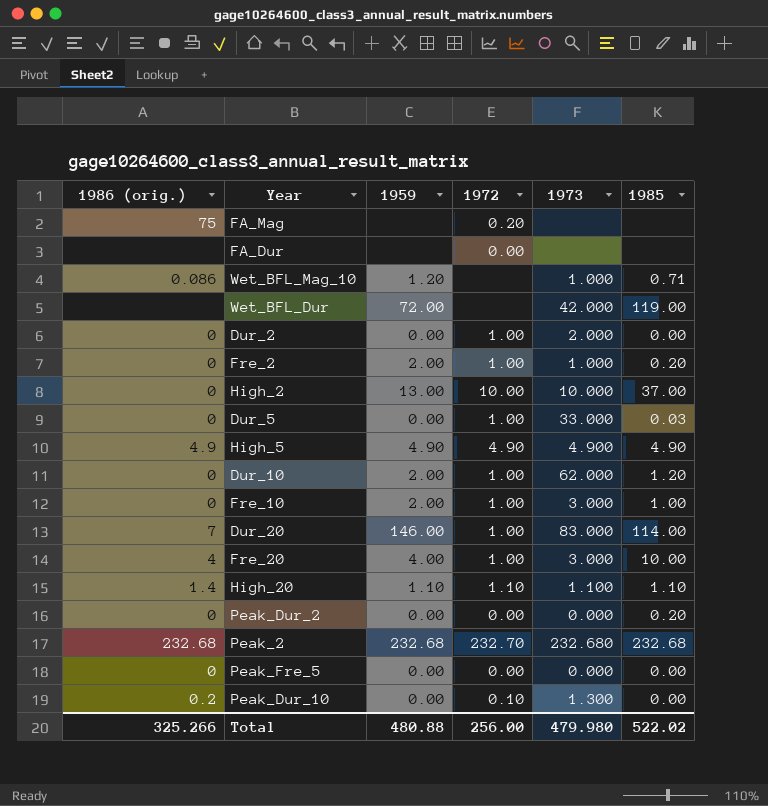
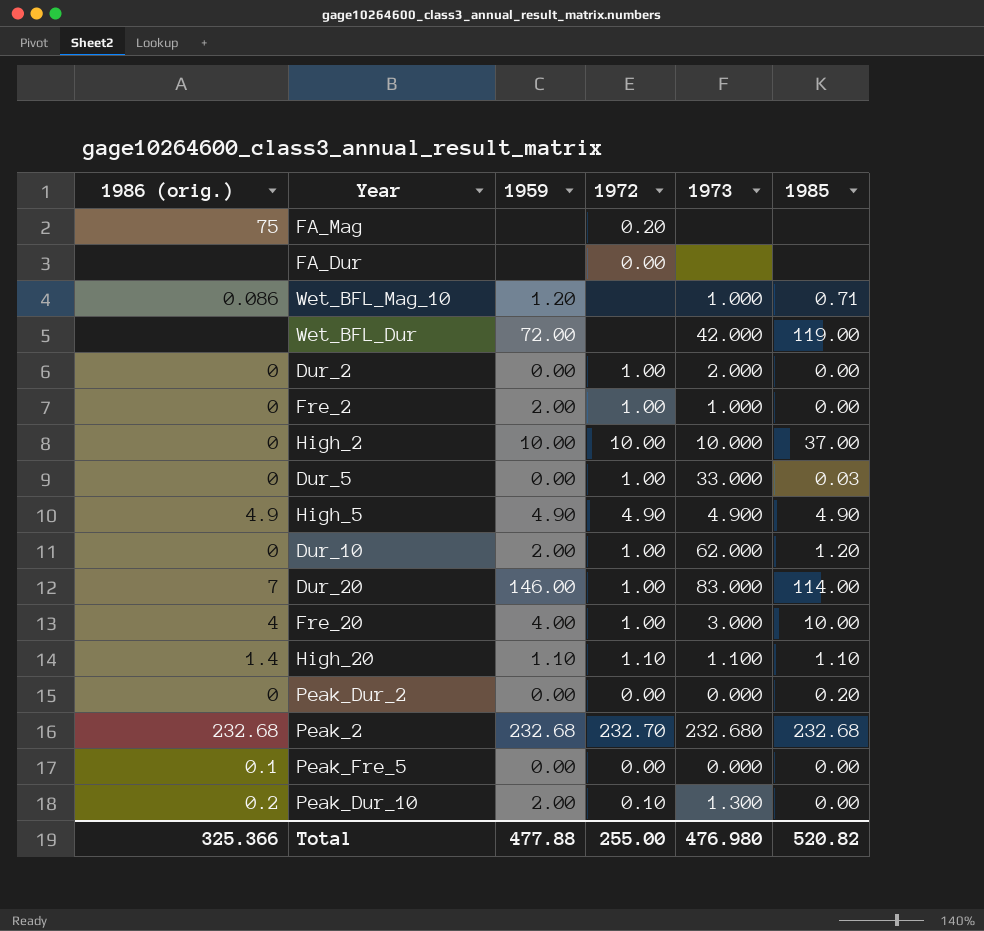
row Fre_10: 0 | 2.00 | 1.00 | 3.000 | 1.00 -> none
Fre_2 | 1985: 0.20 -> 0.00
High_2 | 1959: 13.00 -> 10.00
Peak_Fre_5 | 1986 (orig.): 0 -> 0.1
Peak_Dur_10 | 1959: 0.00 -> 2.00
Total | 1986 (orig.): 325.266 -> 325.366
Total | 1959: 480.88 -> 477.88
Total | 1972: 256.00 -> 255.00
Total | 1973: 479.980 -> 476.980
Total | 1985: 522.02 -> 520.82

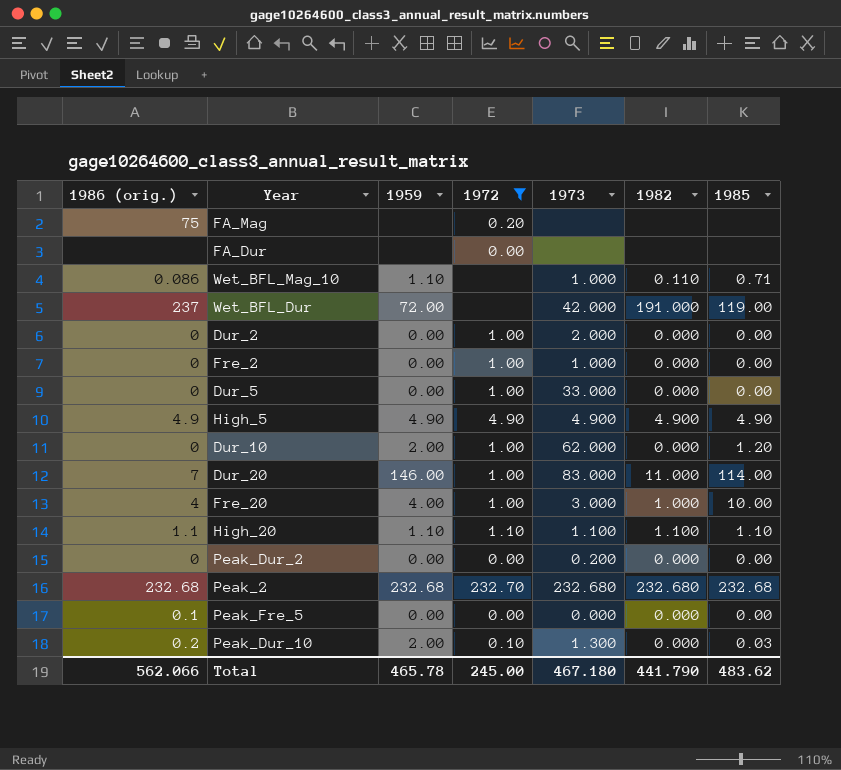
filter: none -> 1972 != 10.00
column 1982 | position: none -> 6
Wet_BFL_Mag_10 | 1959: 1.20 -> 1.10
Wet_BFL_Dur | 1986 (orig.): none -> 237
Fre_2 | 1959: 2.00 -> 0.00
Dur_5 | 1985: 0.03 -> 0.00
High_20 | 1986 (orig.): 1.4 -> 1.1
Peak_Dur_2 | 1973: 0.000 -> 0.200
Peak_Dur_2 | 1985: 0.20 -> 0.00
Peak_Dur_10 | 1985: 0.00 -> 0.03
Total | 1986 (orig.): 325.366 -> 562.066
Total | 1959: 477.88 -> 465.78
Total | 1972: 255.00 -> 245.00
Total | 1973: 476.980 -> 467.180
Total | 1985: 520.82 -> 483.62

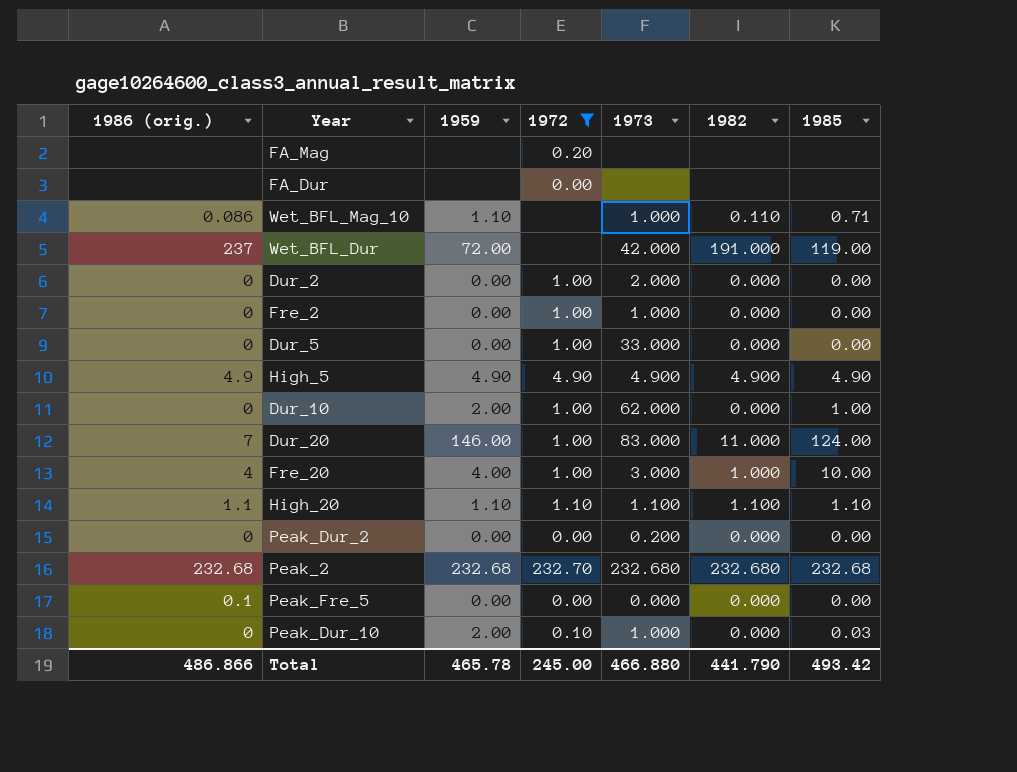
FA_Mag | 1986 (orig.): 75 -> none
Dur_10 | 1985: 1.20 -> 1.00
Dur_20 | 1985: 114.00 -> 124.00
Peak_Dur_10 | 1986 (orig.): 0.2 -> 0
Peak_Dur_10 | 1973: 1.300 -> 1.000
Total | 1986 (orig.): 562.066 -> 486.866
Total | 1973: 467.180 -> 466.880
Total | 1985: 483.62 -> 493.42

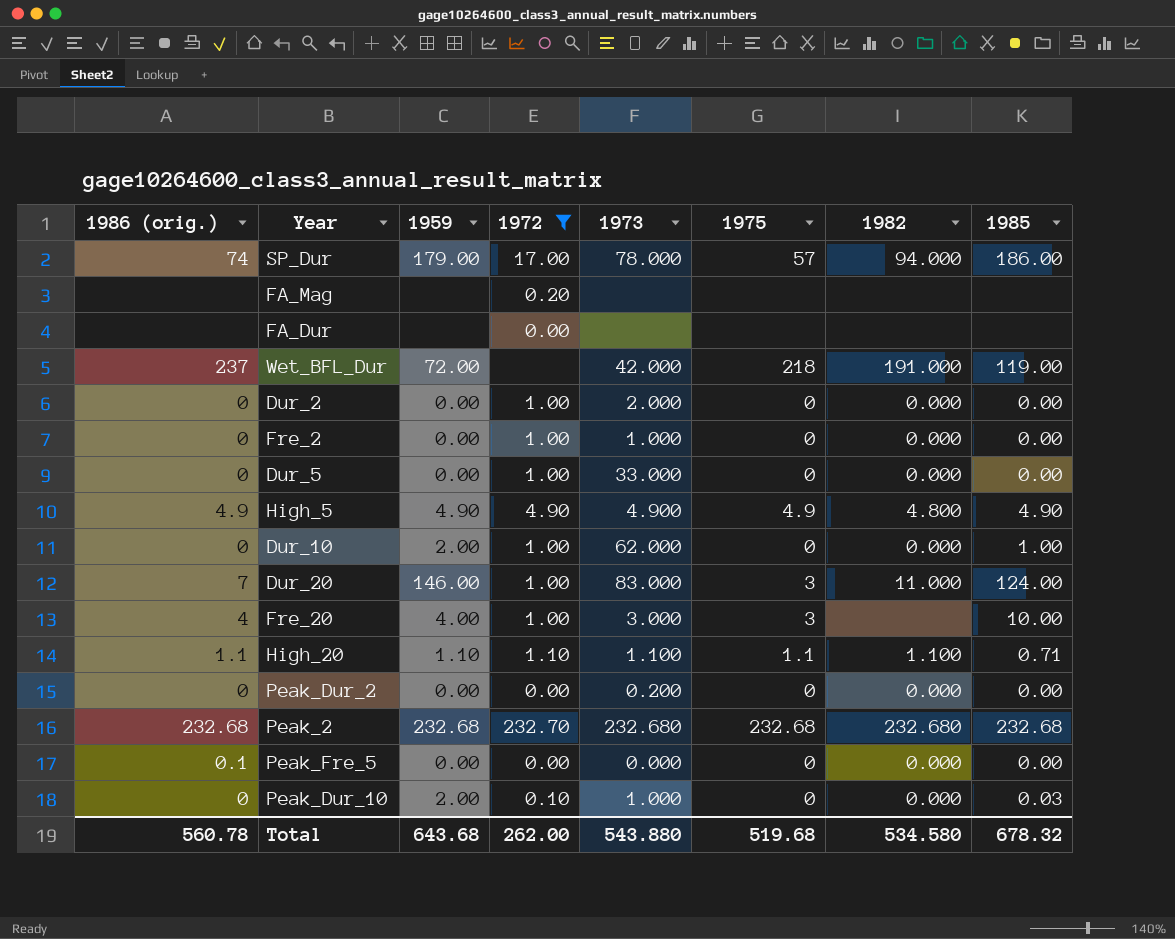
column 1975 | position: none -> 6
row Wet_BFL_Mag_10: 0.086 | 1.10 | none | 1.000 | 0.110 | 0.71 -> none
row SP_Dur: none -> 74 | 179.00 | 17.00 | 78.000 | 57 | 94.000 | 186.00
High_5 | 1982: 4.900 -> 4.800
Fre_20 | 1982: 1.000 -> none
High_20 | 1985: 1.10 -> 0.71
Total | 1986 (orig.): 486.866 -> 560.78
Total | 1959: 465.78 -> 643.68
Total | 1972: 245.00 -> 262.00
Total | 1973: 466.880 -> 543.880
Total | 1982: 441.790 -> 534.580
Total | 1985: 493.42 -> 678.32

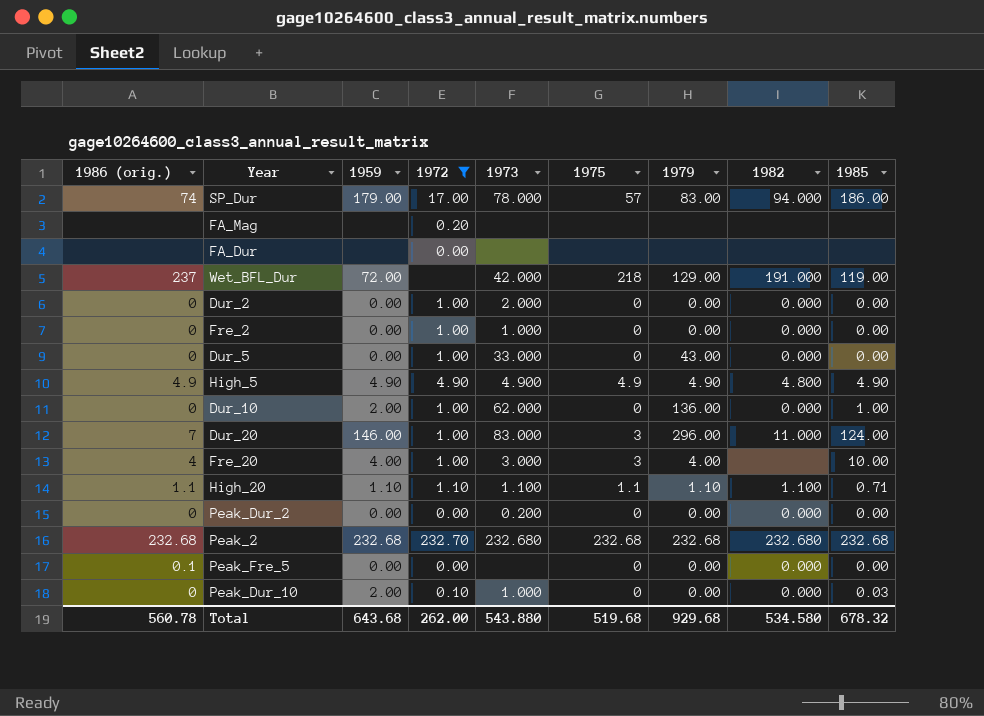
column 1979 | position: none -> 7
Peak_Fre_5 | 1973: 0.000 -> none

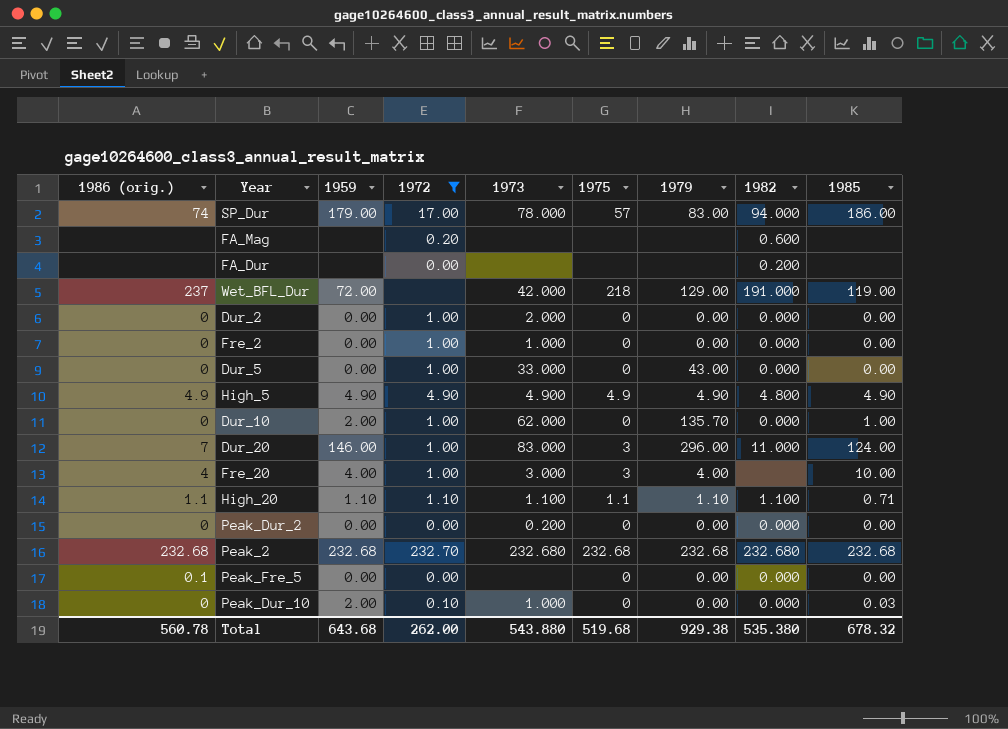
FA_Mag | 1982: none -> 0.600
FA_Dur | 1982: none -> 0.200
Dur_10 | 1979: 136.00 -> 135.70
Total | 1979: 929.68 -> 929.38
Total | 1982: 534.580 -> 535.380

